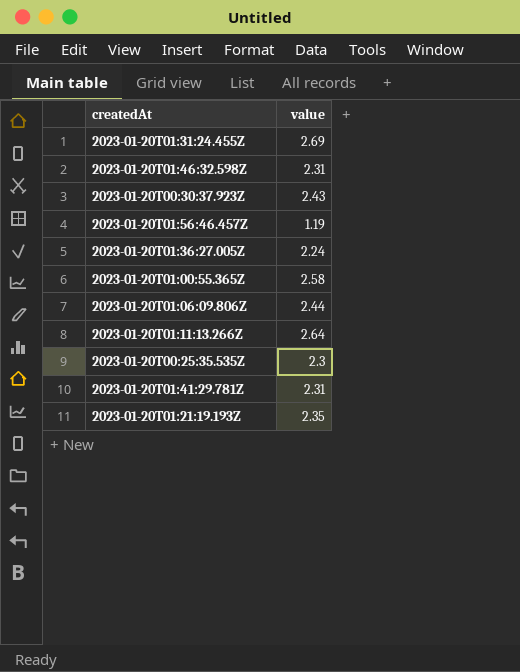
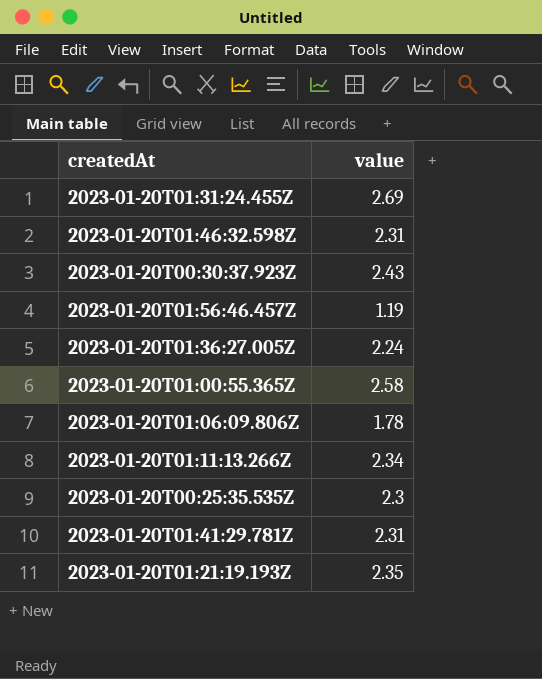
2023-01-20T01:06:09.806Z | value: 2.44 -> 1.78
2023-01-20T01:11:13.266Z | value: 2.64 -> 2.34

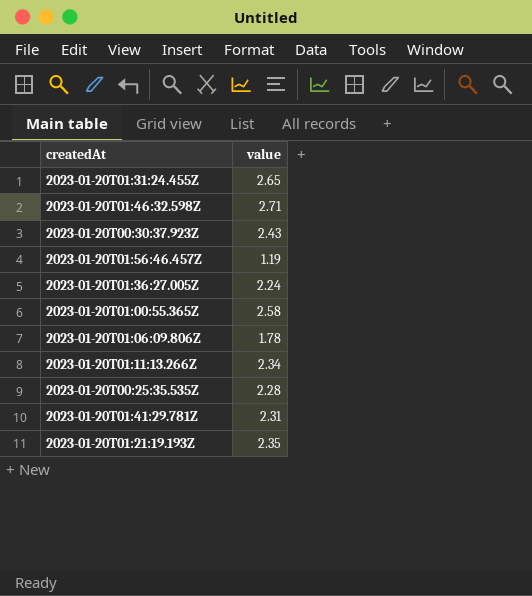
2023-01-20T01:31:24.455Z | value: 2.69 -> 2.65
2023-01-20T01:46:32.598Z | value: 2.31 -> 2.71
2023-01-20T00:25:35.535Z | value: 2.3 -> 2.28

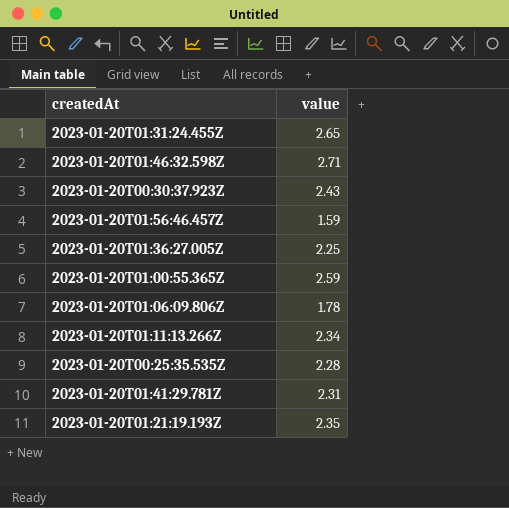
2023-01-20T01:56:46.457Z | value: 1.19 -> 1.59
2023-01-20T01:36:27.005Z | value: 2.24 -> 2.25
2023-01-20T01:00:55.365Z | value: 2.58 -> 2.59

